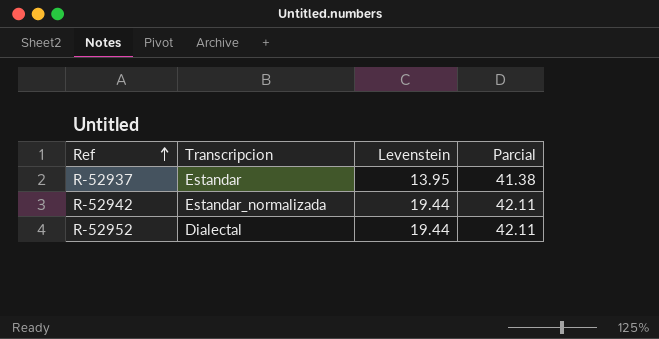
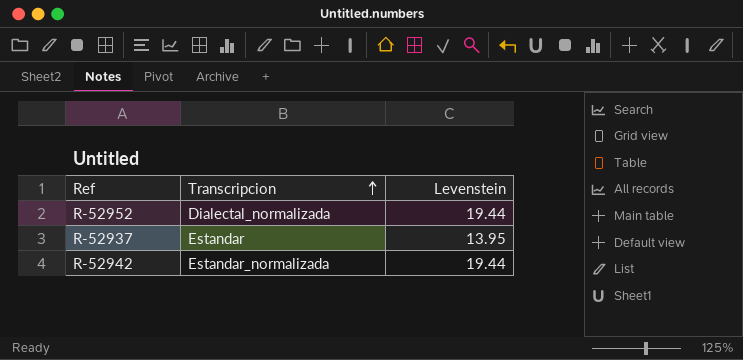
row order: Ref ascending -> Transcripcion ascending
column Parcial | position: 4 -> none
R-52952 | Transcripcion: Dialectal -> Dialectal_normalizada

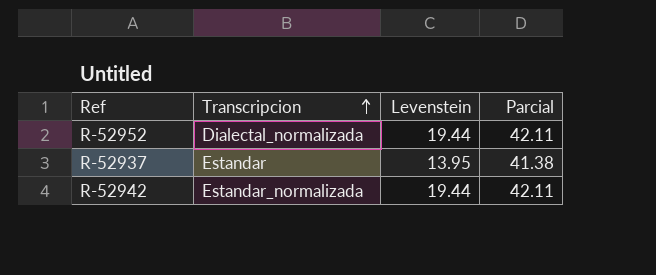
column Parcial | position: none -> 4

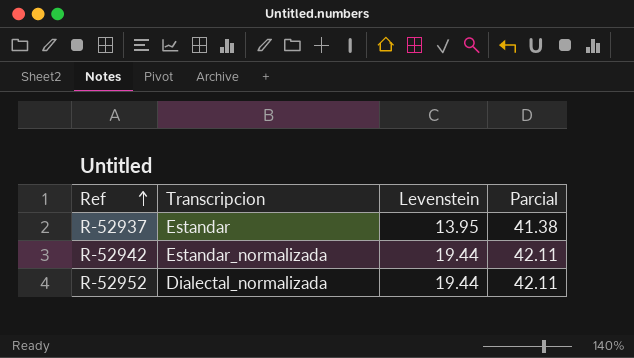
row order: Transcripcion ascending -> Ref ascending

